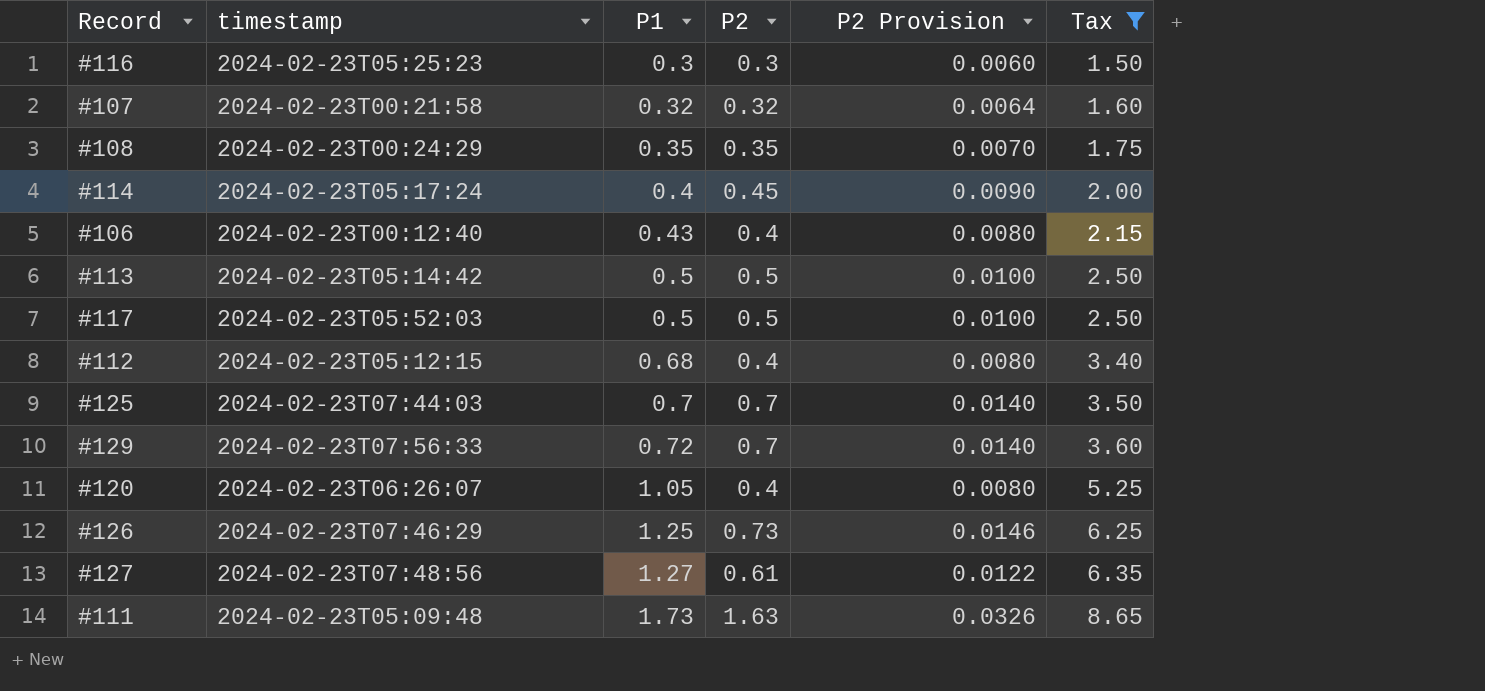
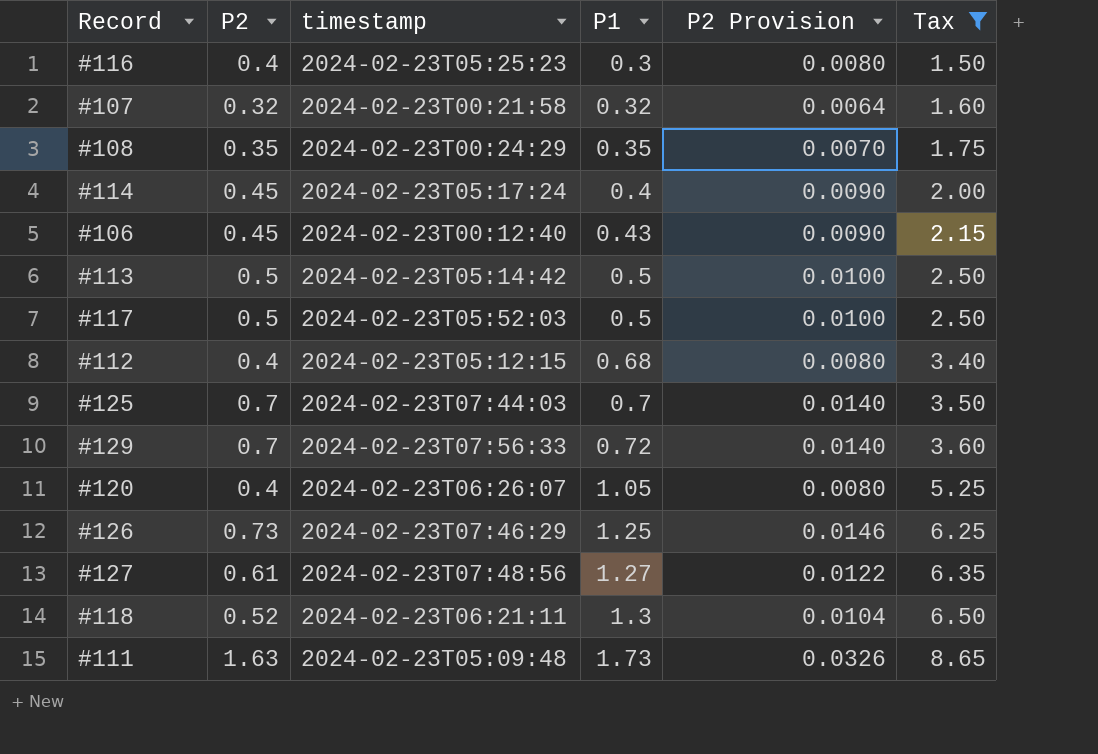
column P2 | position: 4 -> 2
#116 | P2: 0.3 -> 0.4
#116 | P2 Provision: 0.0060 -> 0.0080
#106 | P2: 0.4 -> 0.45
#106 | P2 Provision: 0.0080 -> 0.0090
row #118: none -> 0.52 | 2024-02-23T06:21:11 | 1.3 | 0.0104 | 6.50

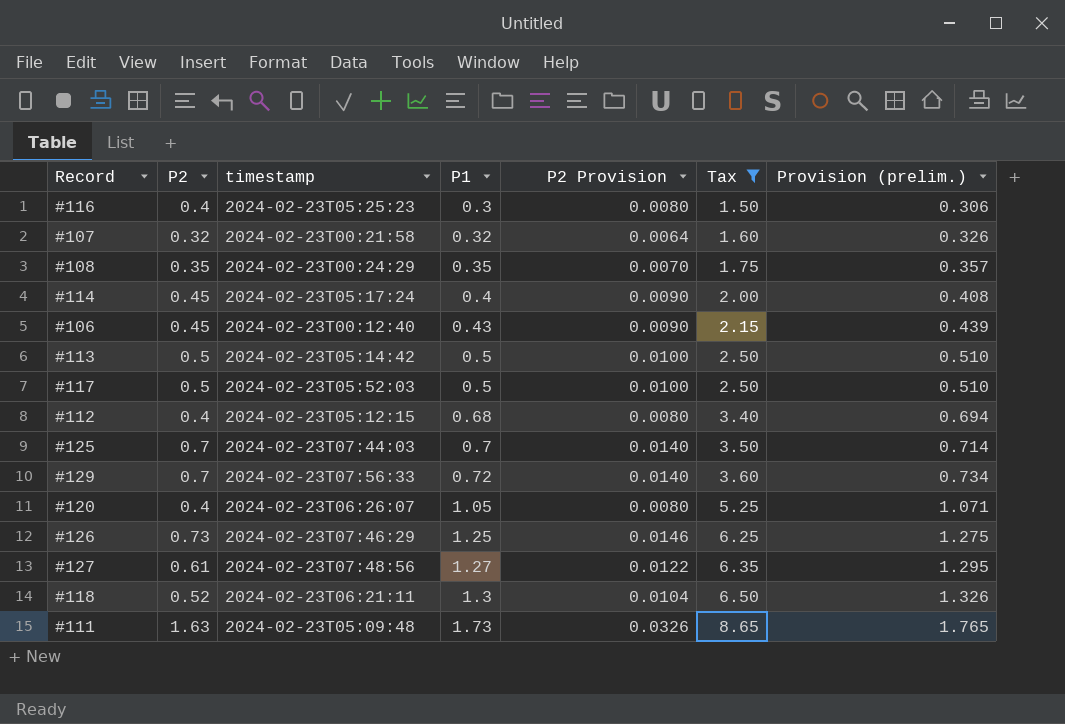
column Provision (prelim.) | formula: none -> [P1] * 1.02

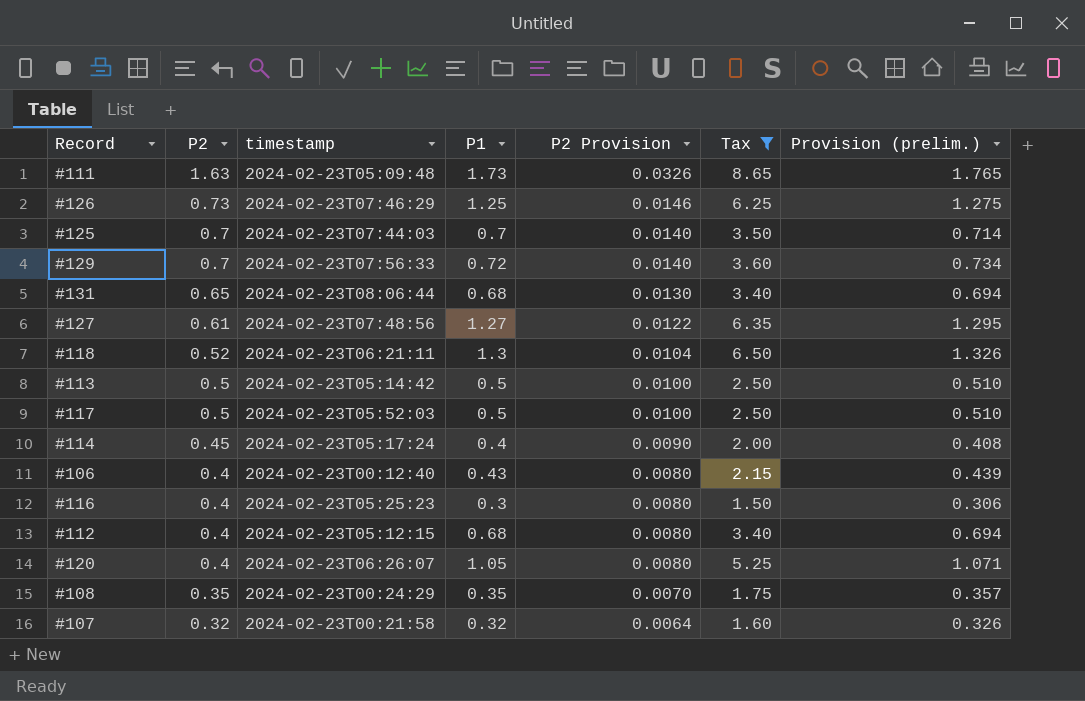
row order: P1 ascending -> P2 descending
row #131: none -> 0.65 | 2024-02-23T08:06:44 | 0.68 | 0.0130 | 3.40 | 0.694
#106 | P2: 0.45 -> 0.4
#106 | P2 Provision: 0.0090 -> 0.0080

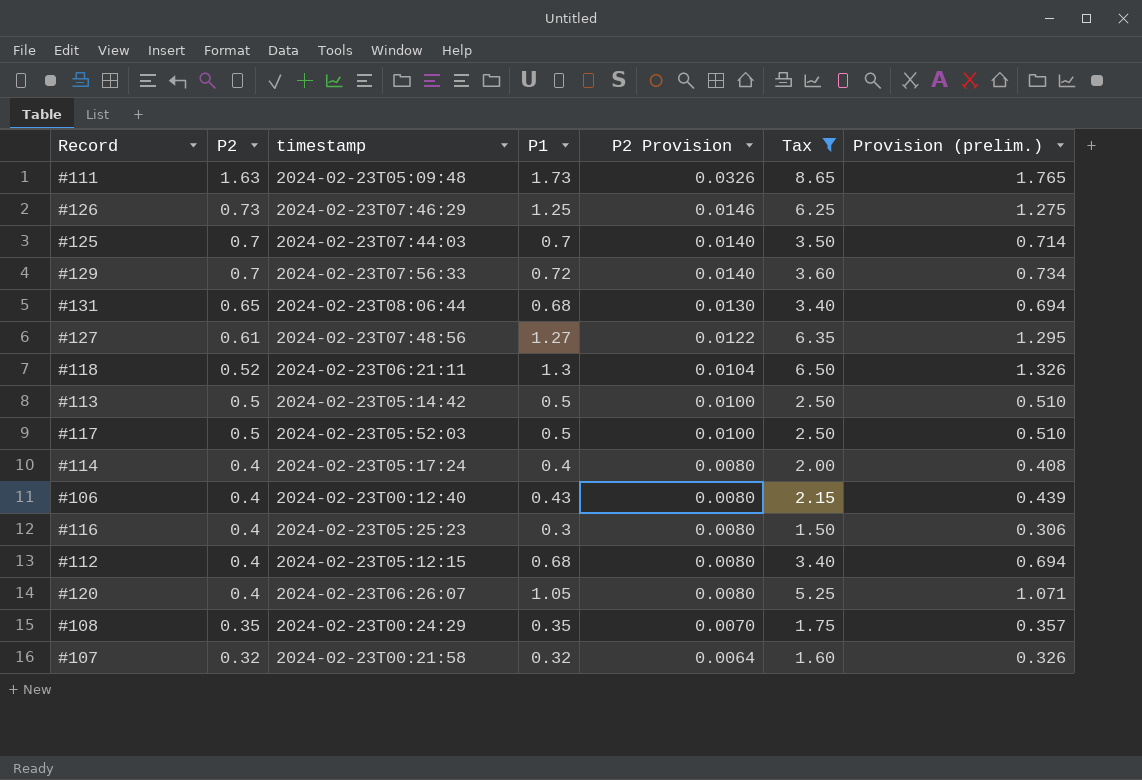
#114 | P2: 0.45 -> 0.4
#114 | P2 Provision: 0.0090 -> 0.0080

